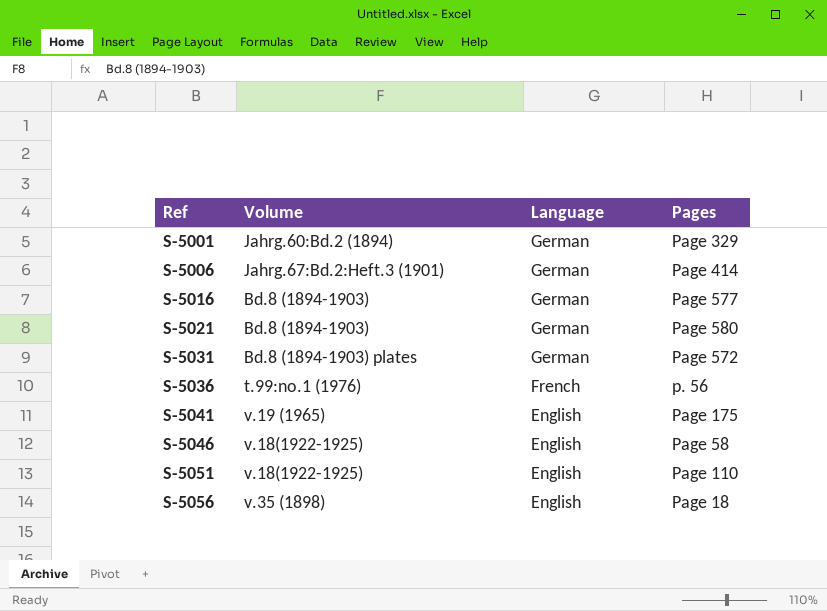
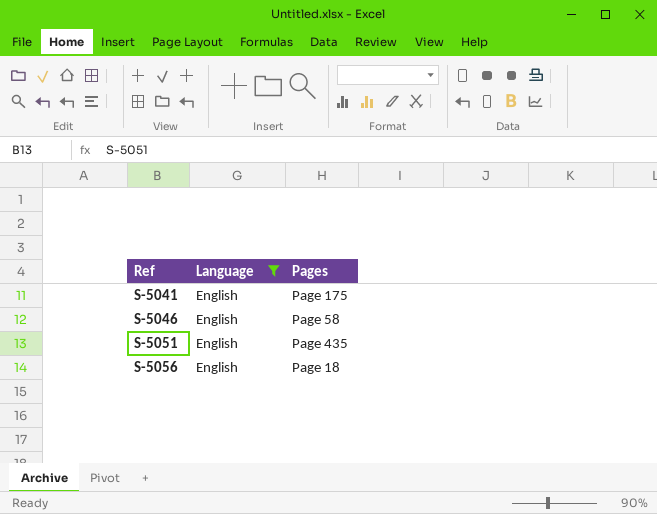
filter: none -> Language = English
column Volume | position: 2 -> none
S-5051 | Pages: Page 110 -> Page 435

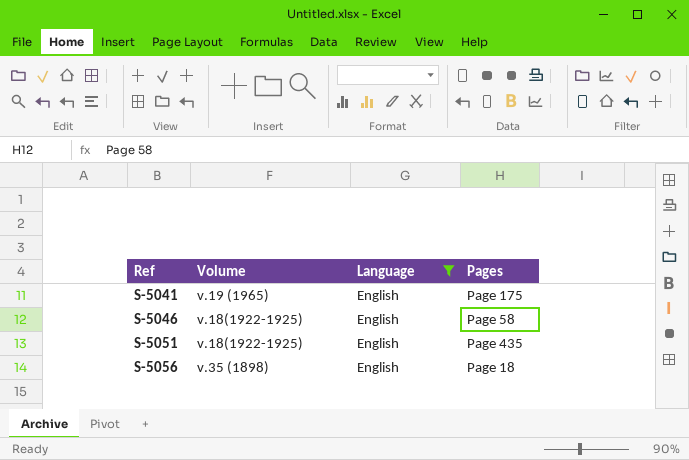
column Volume | position: none -> 2

